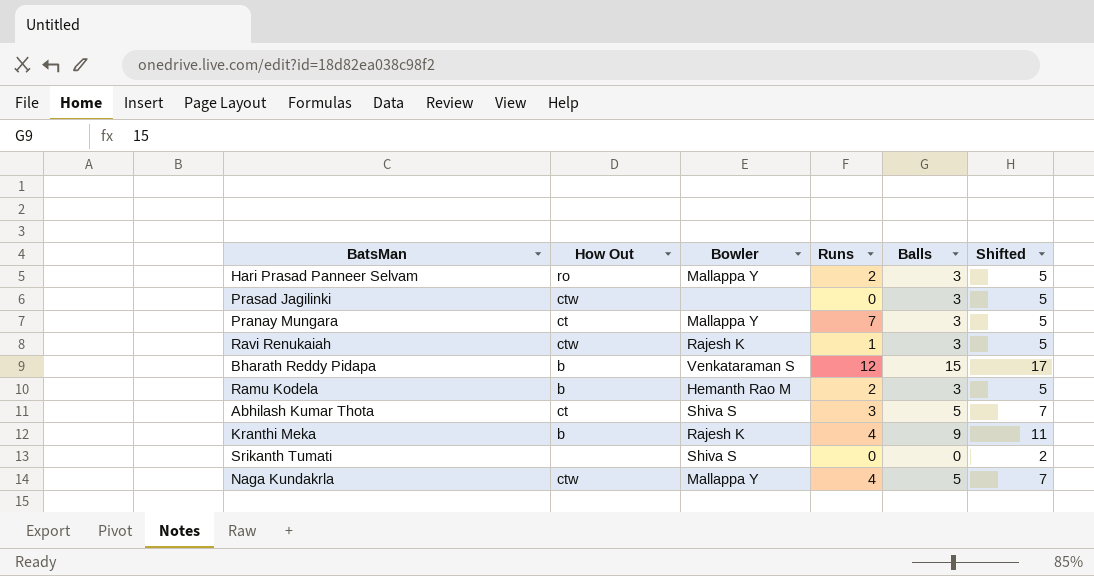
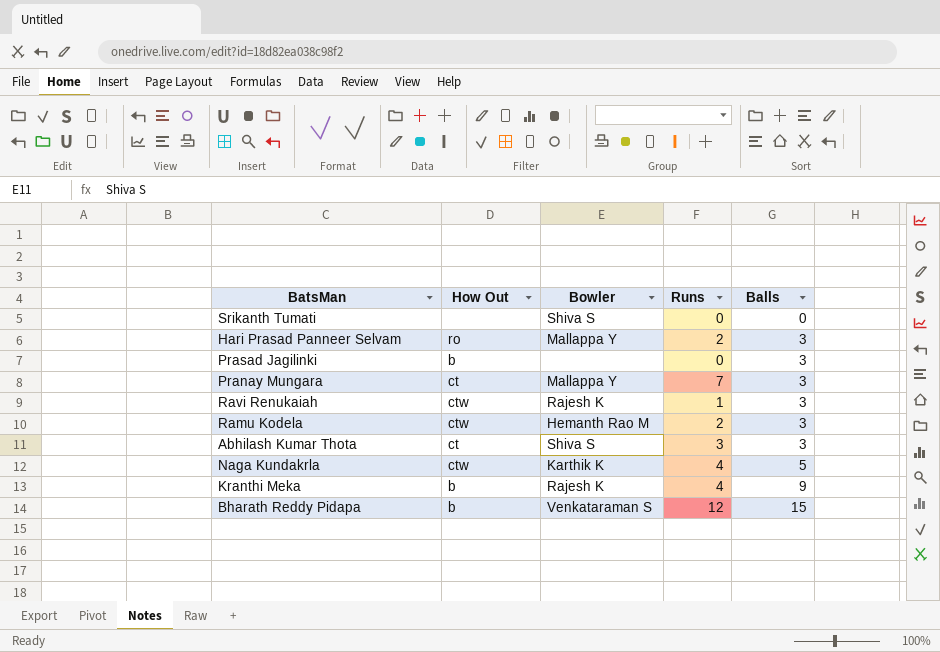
row order: none -> Balls ascending
column Shifted | formula: [Balls] + 2 -> none
Prasad Jagilinki | How Out: ctw -> b
Ramu Kodela | How Out: b -> ctw
Abhilash Kumar Thota | Balls: 5 -> 3
Naga Kundakrla | Bowler: Mallappa Y -> Karthik K

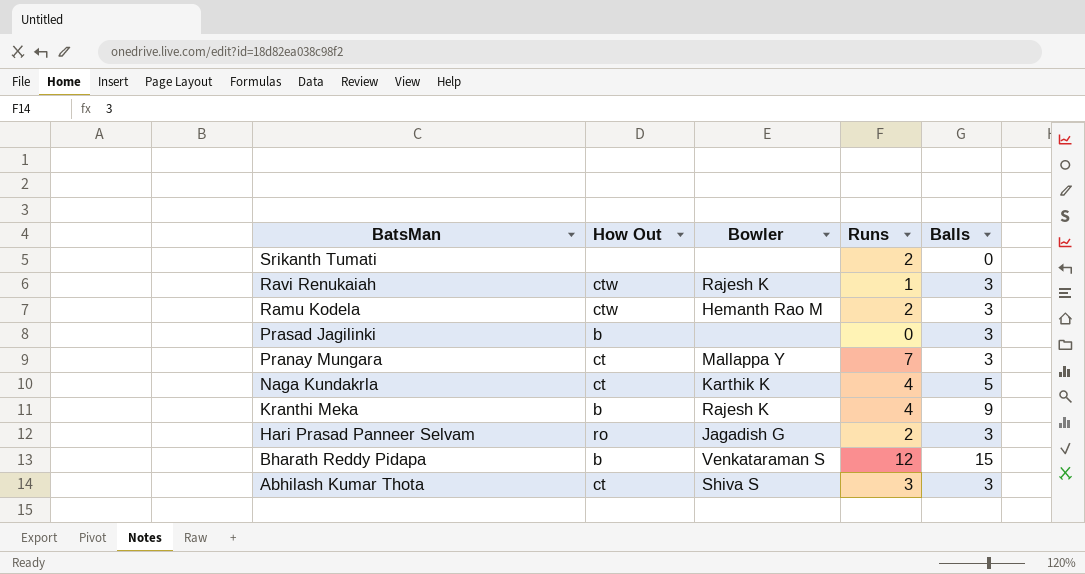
row order: Balls ascending -> BatsMan descending
Srikanth Tumati | Bowler: Shiva S -> none
Srikanth Tumati | Runs: 0 -> 2
Naga Kundakrla | How Out: ctw -> ct
Hari Prasad Panneer Selvam | Bowler: Mallappa Y -> Jagadish G

